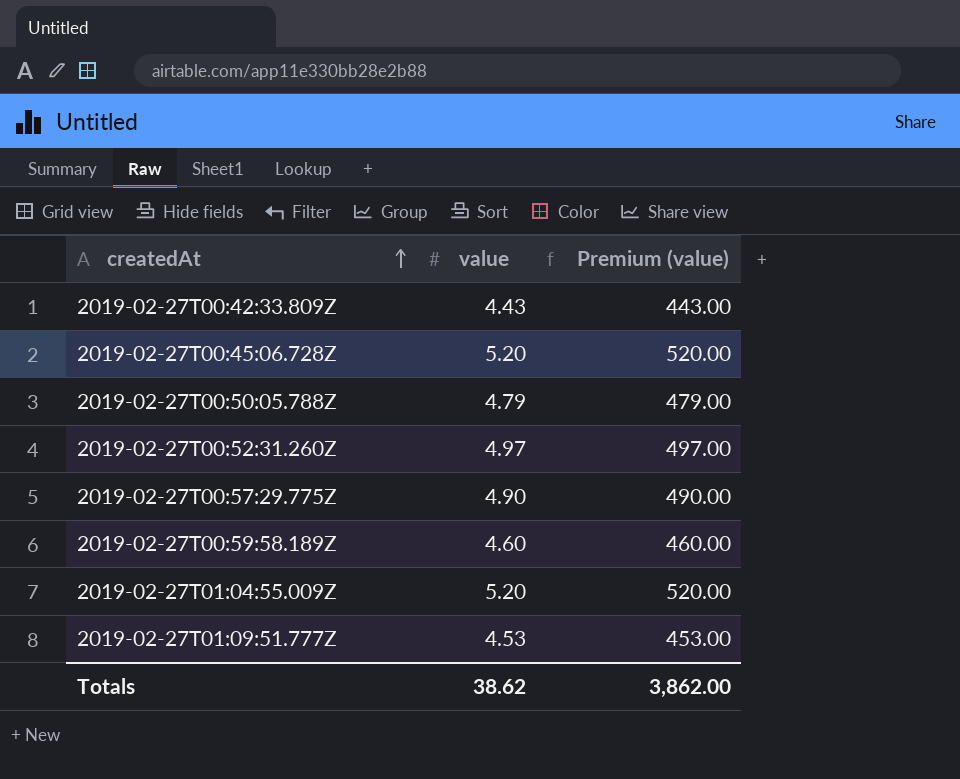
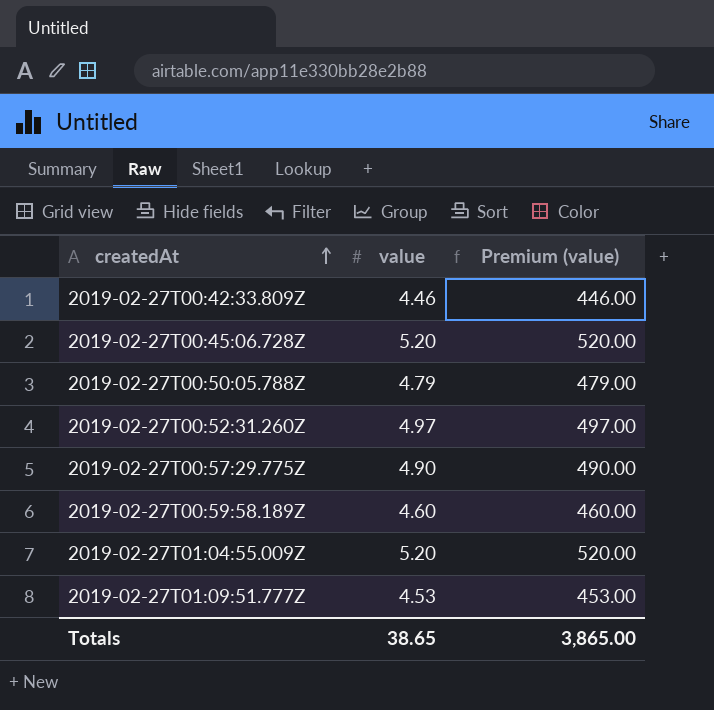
2019-02-27T00:42:33.809Z | value: 4.43 -> 4.46
2019-02-27T00:42:33.809Z | Premium (value): 443.00 -> 446.00
Totals | value: 38.62 -> 38.65
Totals | Premium (value): 3,862.00 -> 3,865.00

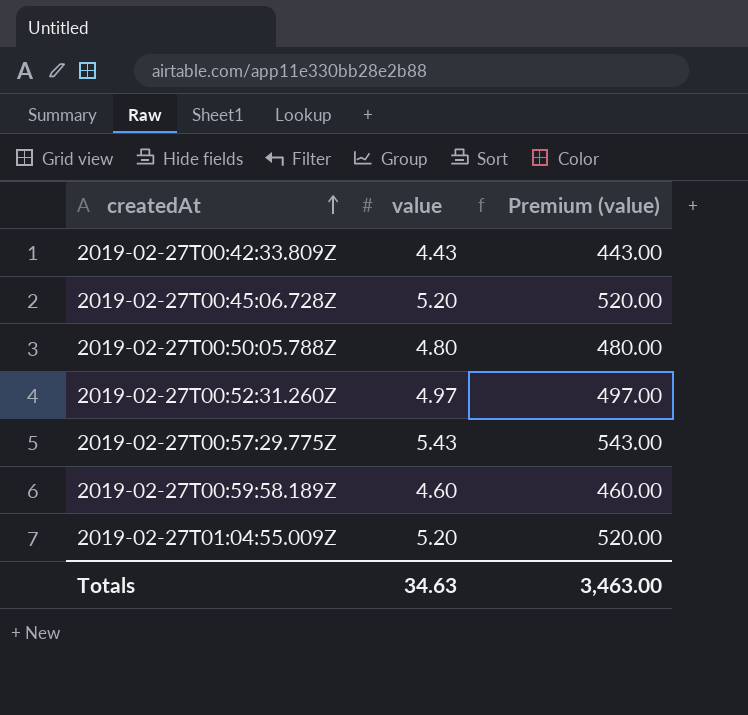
row 2019-02-27T01:09:51.777Z: 4.53 | 453.00 -> none
2019-02-27T00:42:33.809Z | value: 4.46 -> 4.43
2019-02-27T00:42:33.809Z | Premium (value): 446.00 -> 443.00
2019-02-27T00:50:05.788Z | value: 4.79 -> 4.80
2019-02-27T00:50:05.788Z | Premium (value): 479.00 -> 480.00
2019-02-27T00:57:29.775Z | value: 4.90 -> 5.43
2019-02-27T00:57:29.775Z | Premium (value): 490.00 -> 543.00
Totals | value: 38.65 -> 34.63
Totals | Premium (value): 3,865.00 -> 3,463.00

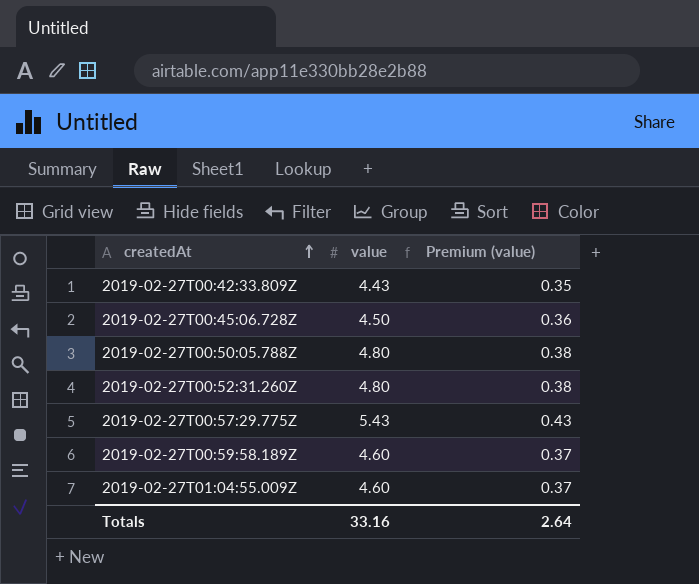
column Premium (value) | formula: [value] * 100 -> [value] * 0.08
2019-02-27T00:45:06.728Z | value: 5.20 -> 4.50
2019-02-27T00:52:31.260Z | value: 4.97 -> 4.80
2019-02-27T01:04:55.009Z | value: 5.20 -> 4.60
Totals | value: 34.63 -> 33.16
Totals | Premium (value): 3,463.00 -> 2.64

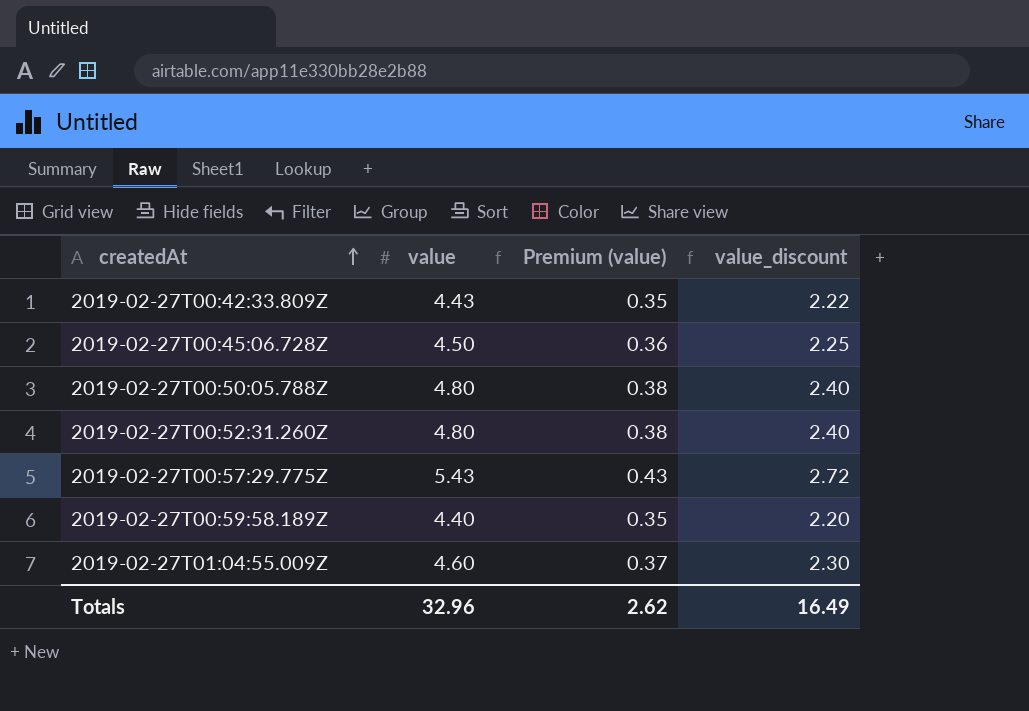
column value_discount | formula: none -> [value] * 0.5
2019-02-27T00:59:58.189Z | value: 4.60 -> 4.40
2019-02-27T00:59:58.189Z | Premium (value): 0.37 -> 0.35
Totals | value: 33.16 -> 32.96
Totals | Premium (value): 2.64 -> 2.62

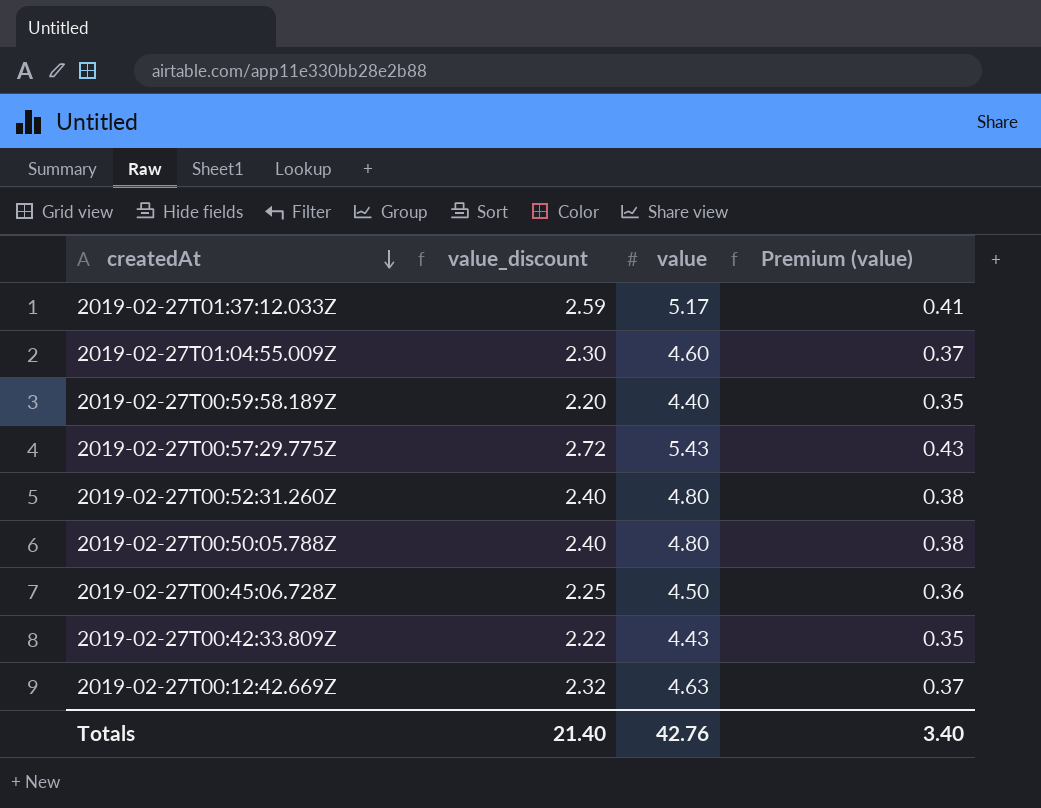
row order: createdAt ascending -> createdAt descending
column value_discount | position: 4 -> 2
row 2019-02-27T01:37:12.033Z: none -> 2.59 | 5.17 | 0.41
row 2019-02-27T00:12:42.669Z: none -> 2.32 | 4.63 | 0.37
Totals | value_discount: 16.49 -> 21.40
Totals | value: 32.96 -> 42.76
Totals | Premium (value): 2.62 -> 3.40

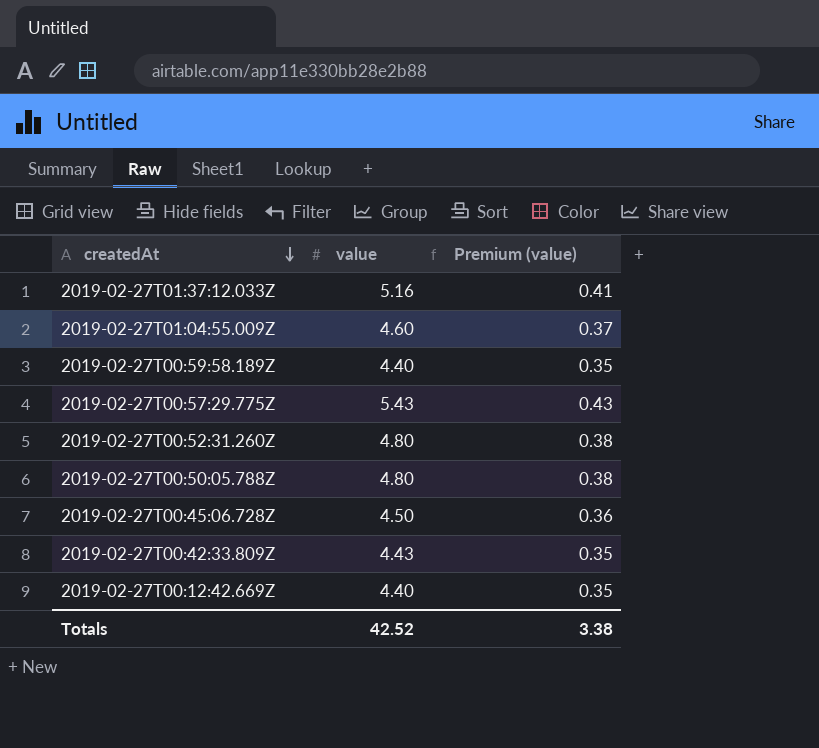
column value_discount | formula: [value] * 0.5 -> none
2019-02-27T01:37:12.033Z | value: 5.17 -> 5.16
2019-02-27T00:12:42.669Z | value: 4.63 -> 4.40
2019-02-27T00:12:42.669Z | Premium (value): 0.37 -> 0.35
Totals | value: 42.76 -> 42.52
Totals | Premium (value): 3.40 -> 3.38

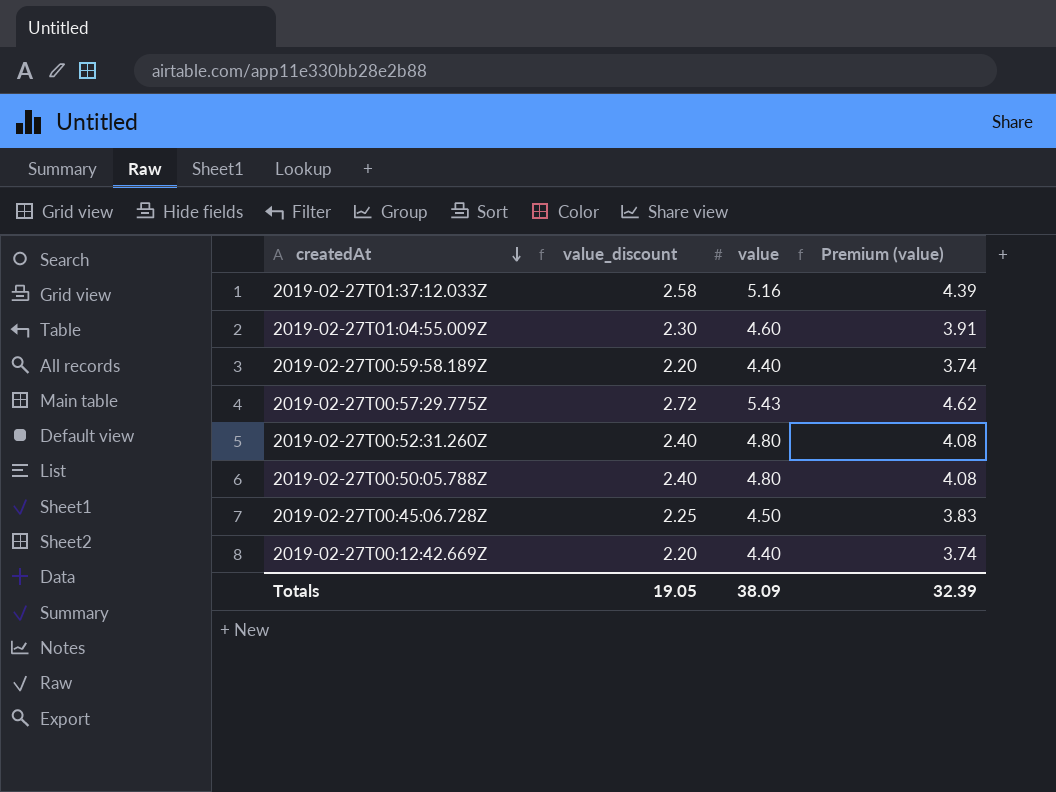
column value_discount | formula: none -> [value] * 0.5
column Premium (value) | formula: [value] * 0.08 -> [value] * 0.85
row 2019-02-27T00:42:33.809Z: 4.43 | 0.35 -> none
Totals | value: 42.52 -> 38.09
Totals | Premium (value): 3.38 -> 32.39

